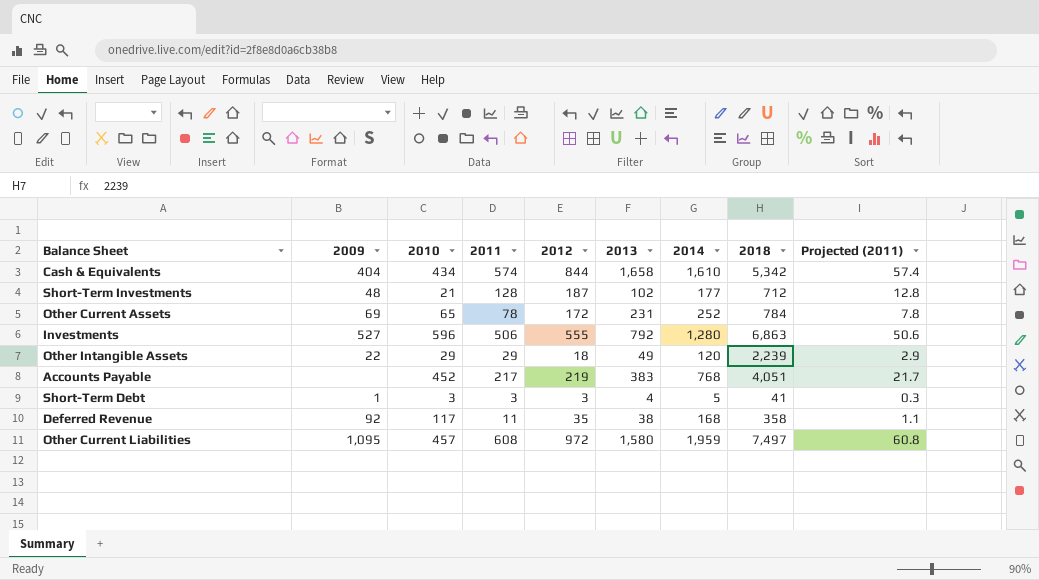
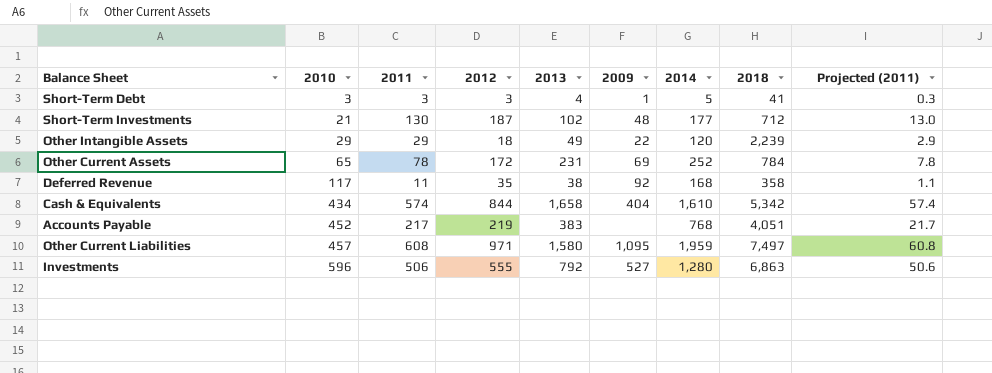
row order: none -> 2010 ascending
column 2009 | position: 2 -> 6
Short-Term Investments | 2011: 128 -> 130
Short-Term Investments | Projected (2011): 12.8 -> 13.0
Other Current Liabilities | 2012: 972 -> 971

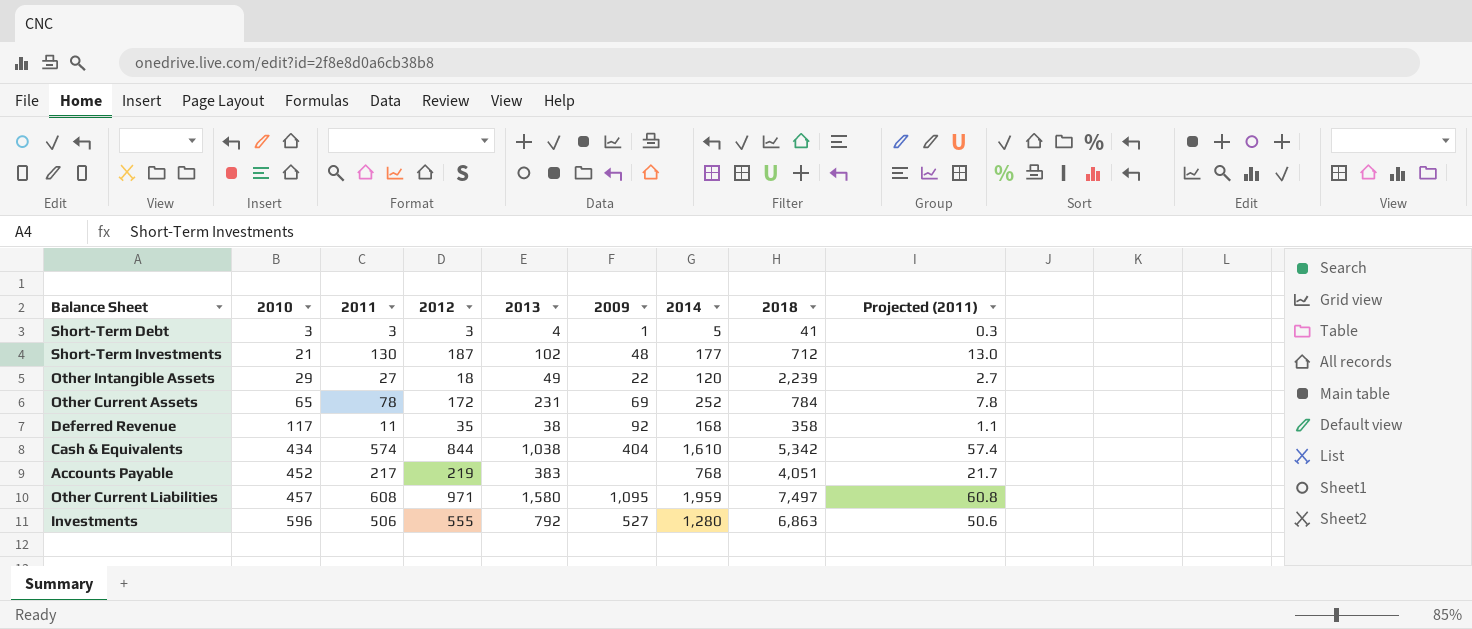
Other Intangible Assets | 2011: 29 -> 27
Other Intangible Assets | Projected (2011): 2.9 -> 2.7
Cash & Equivalents | 2013: 1,658 -> 1,038

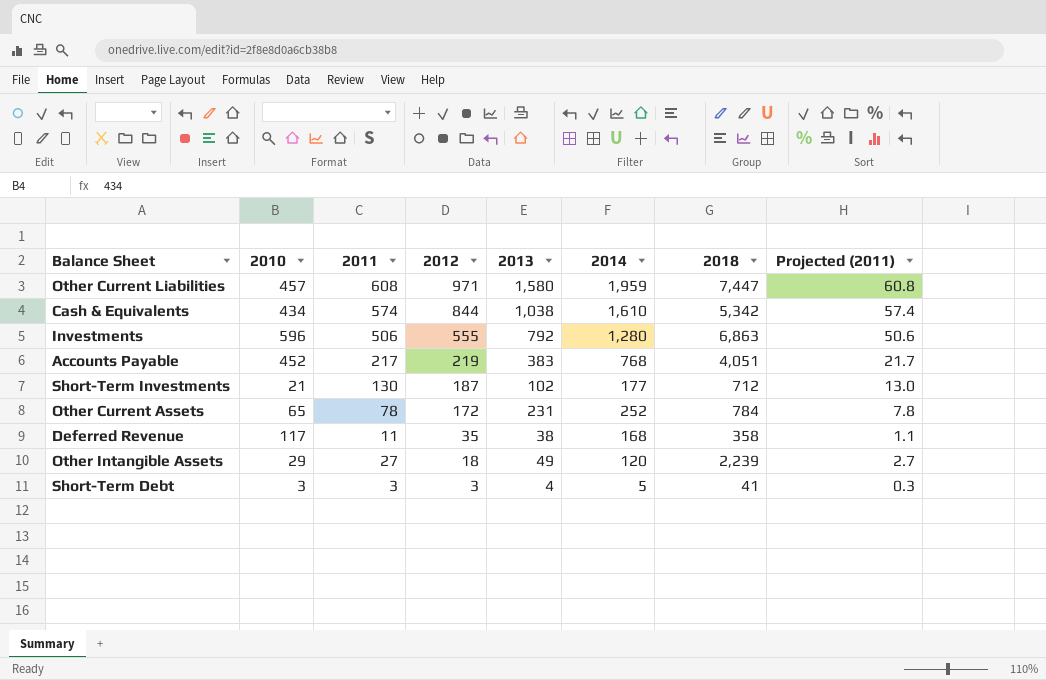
row order: 2010 ascending -> 2012 descending
column 2009 | position: 6 -> none
Other Current Liabilities | 2018: 7,497 -> 7,447

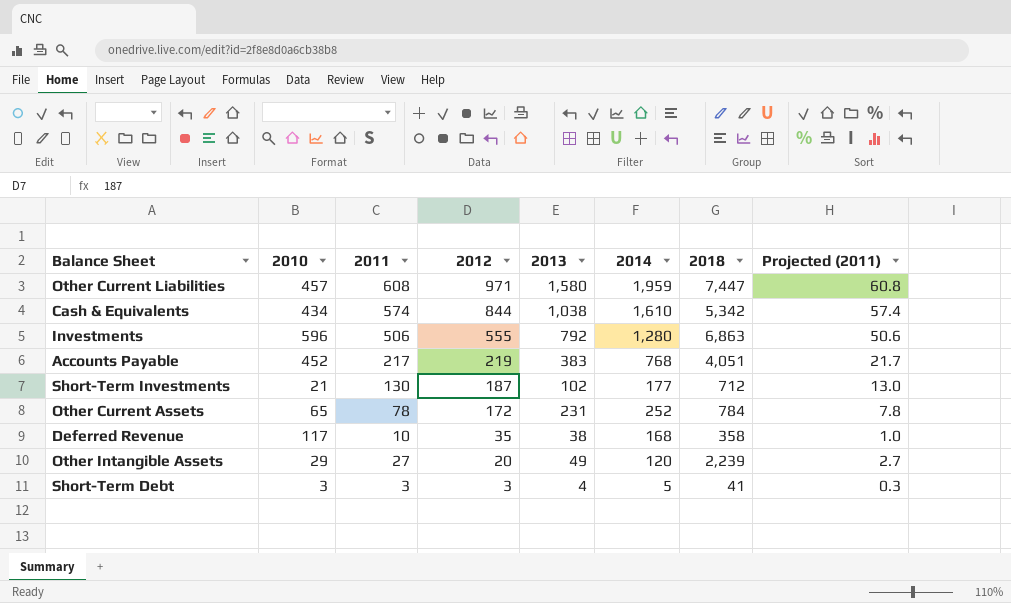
Deferred Revenue | 2011: 11 -> 10
Deferred Revenue | Projected (2011): 1.1 -> 1.0
Other Intangible Assets | 2012: 18 -> 20

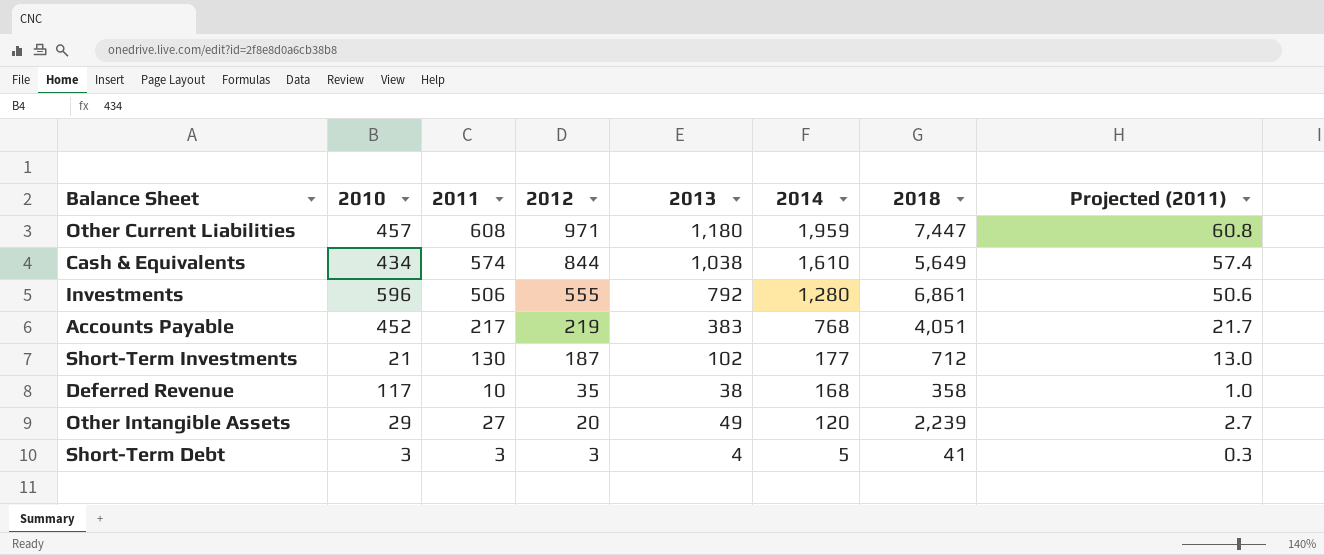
row Other Current Assets: 65 | 78 | 172 | 231 | 252 | 784 | 7.8 -> none
Other Current Liabilities | 2013: 1,580 -> 1,180
Cash & Equivalents | 2018: 5,342 -> 5,649
Investments | 2018: 6,863 -> 6,861

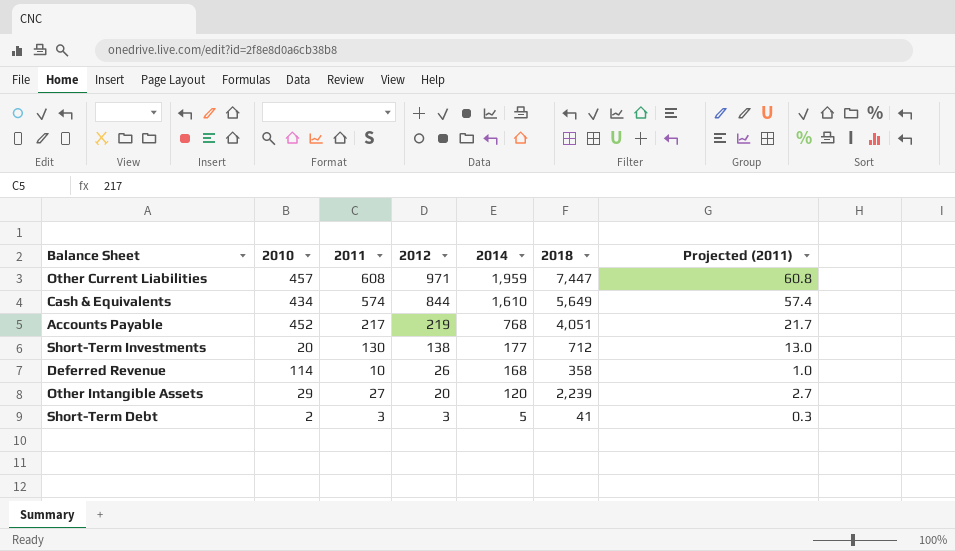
column 2013 | position: 5 -> none
row Investments: 596 | 506 | 555 | 792 | 1,280 | 6,861 | 50.6 -> none
Short-Term Investments | 2010: 21 -> 20
Short-Term Investments | 2012: 187 -> 138
Deferred Revenue | 2010: 117 -> 114
Deferred Revenue | 2012: 35 -> 26
Short-Term Debt | 2010: 3 -> 2

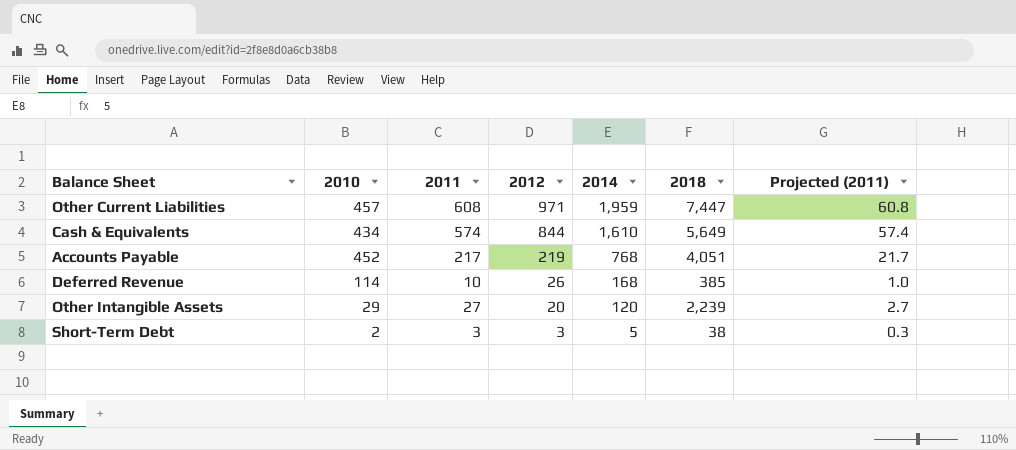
row Short-Term Investments: 20 | 130 | 138 | 177 | 712 | 13.0 -> none
Deferred Revenue | 2018: 358 -> 385
Short-Term Debt | 2018: 41 -> 38

